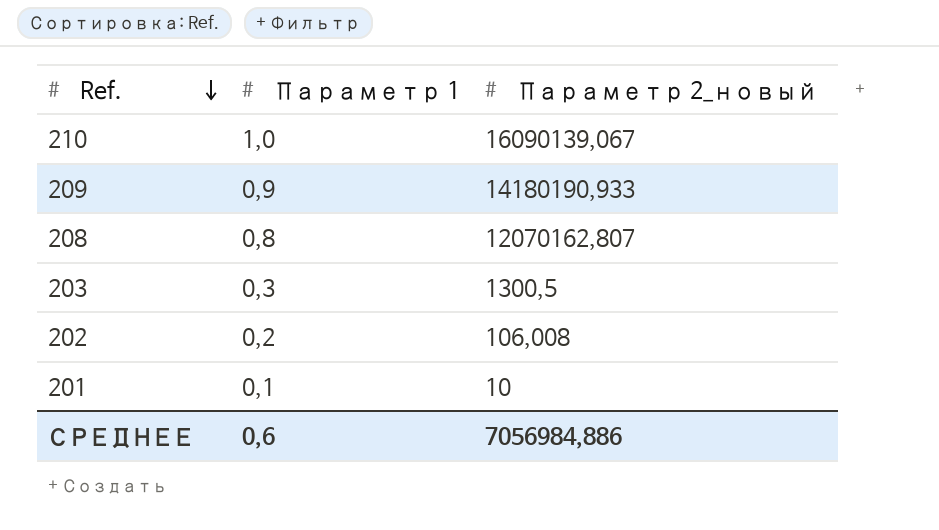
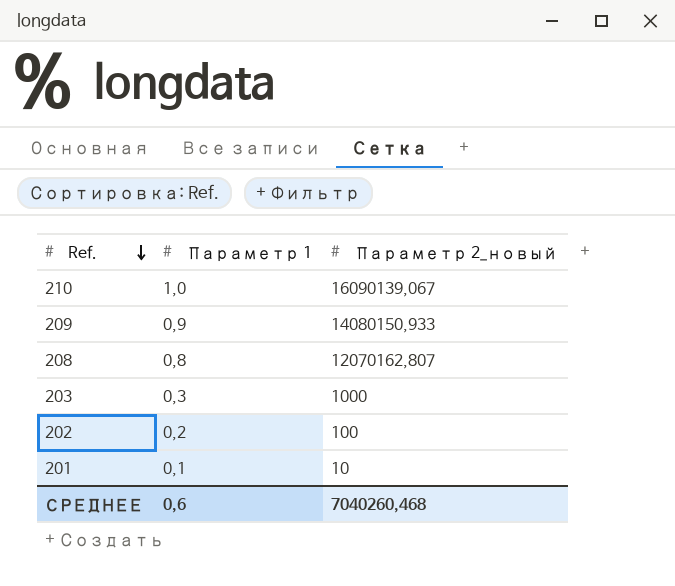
209 | Параметр 2_новый: 14180190,933 -> 14080150,933
203 | Параметр 2_новый: 1300,5 -> 1000
202 | Параметр 2_новый: 106,008 -> 100
СРЕДНЕЕ | Параметр 2_новый: 7056984,886 -> 7040260,468

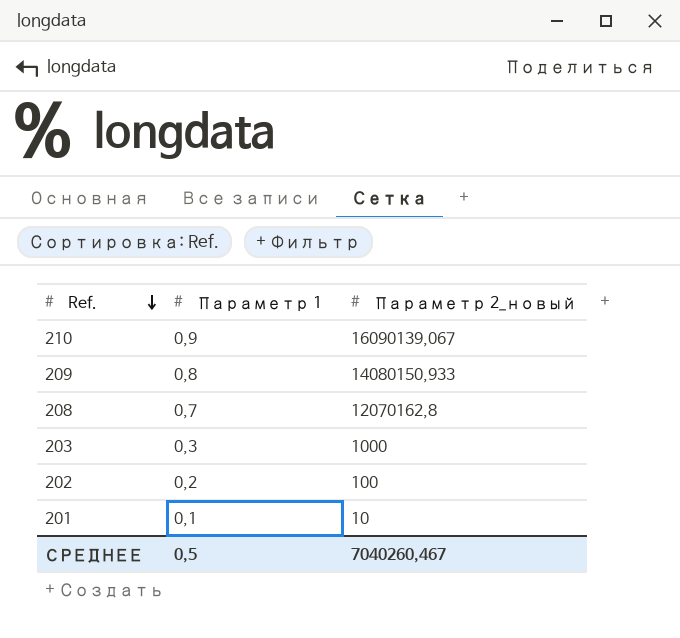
210 | Параметр 1: 1,0 -> 0,9
209 | Параметр 1: 0,9 -> 0,8
208 | Параметр 1: 0,8 -> 0,7
208 | Параметр 2_новый: 12070162,807 -> 12070162,8
СРЕДНЕЕ | Параметр 1: 0,6 -> 0,5
СРЕДНЕЕ | Параметр 2_новый: 7040260,468 -> 7040260,467

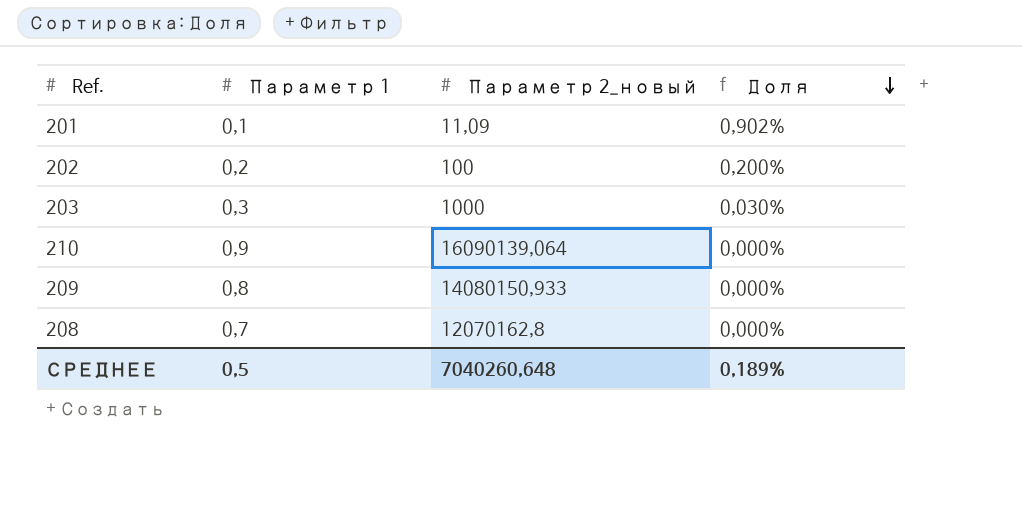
row order: Ref. descending -> Доля descending
column Доля | formula: none -> [Параметр 1] / [Параметр 2_новый]
201 | Параметр 2_новый: 10 -> 11,09
210 | Параметр 2_новый: 16090139,067 -> 16090139,064
СРЕДНЕЕ | Параметр 2_новый: 7040260,467 -> 7040260,648

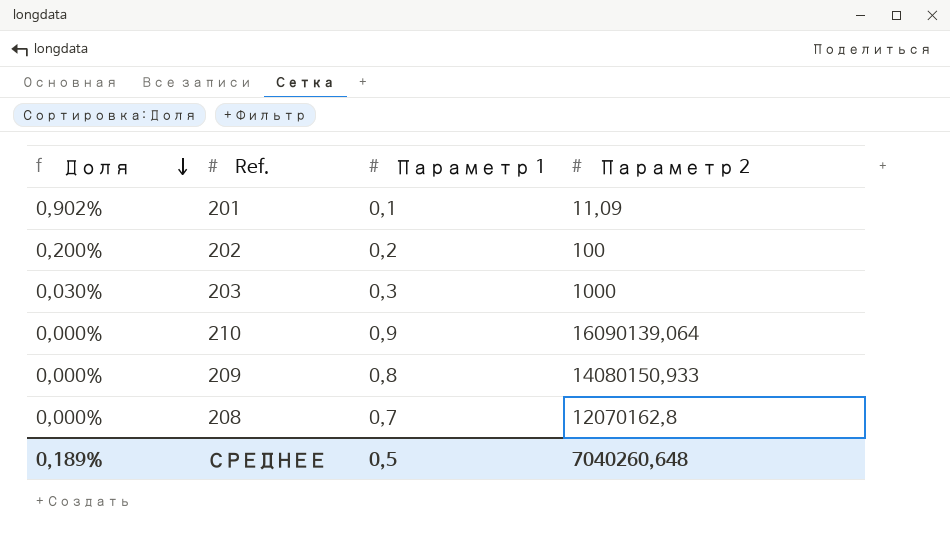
column Доля | position: 4 -> 1
column name: Параметр 2_новый -> Параметр 2

